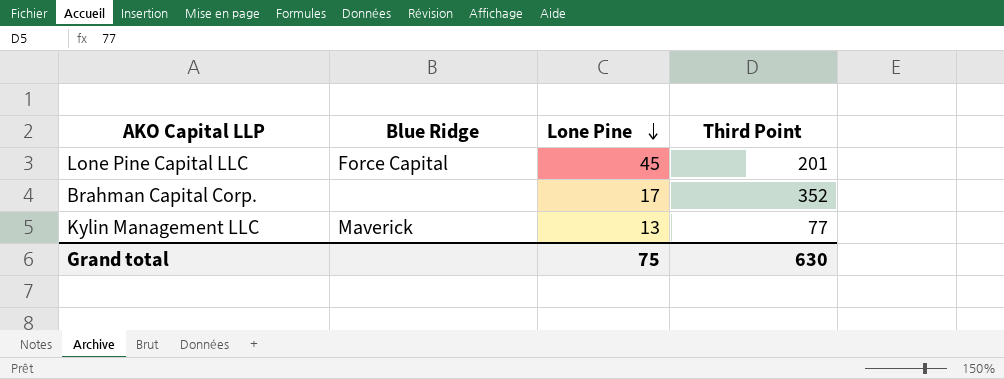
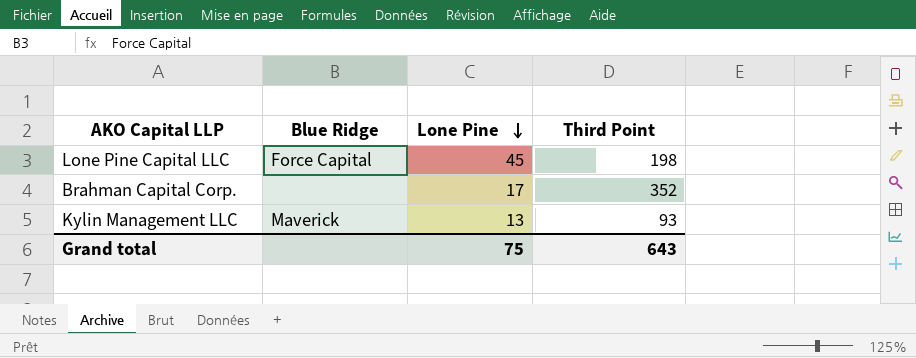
Lone Pine Capital LLC | Third Point: 201 -> 198
Kylin Management LLC | Third Point: 77 -> 93
Grand total | Third Point: 630 -> 643

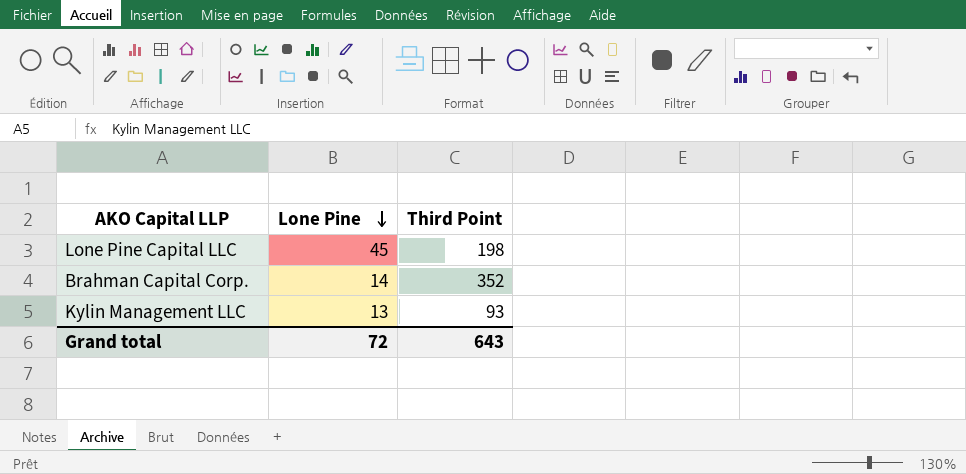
column Blue Ridge | position: 2 -> none
Brahman Capital Corp. | Lone Pine: 17 -> 14
Grand total | Lone Pine: 75 -> 72

